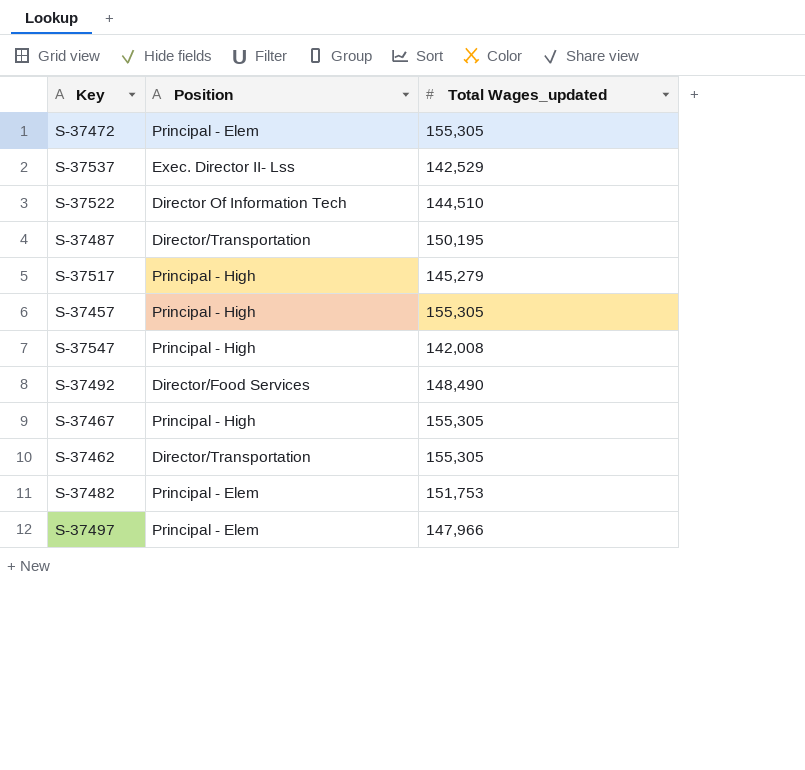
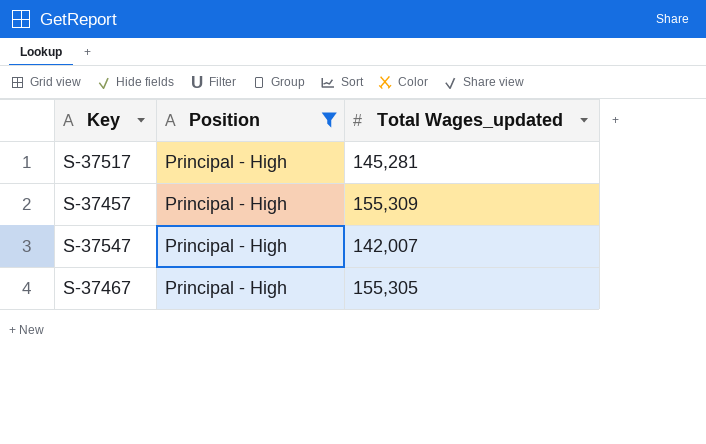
filter: none -> Position = Principal - High
S-37517 | Total Wages_updated: 145,279 -> 145,281
S-37457 | Total Wages_updated: 155,305 -> 155,309
S-37547 | Total Wages_updated: 142,008 -> 142,007

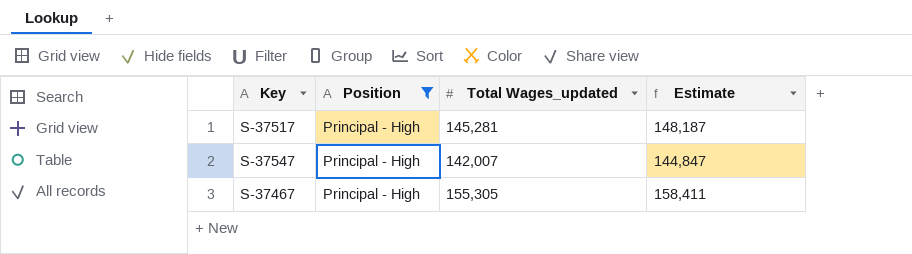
column Estimate | formula: none -> [Total Wages_updated] * 1.02
row S-37457: Principal - High | 155,309 -> none

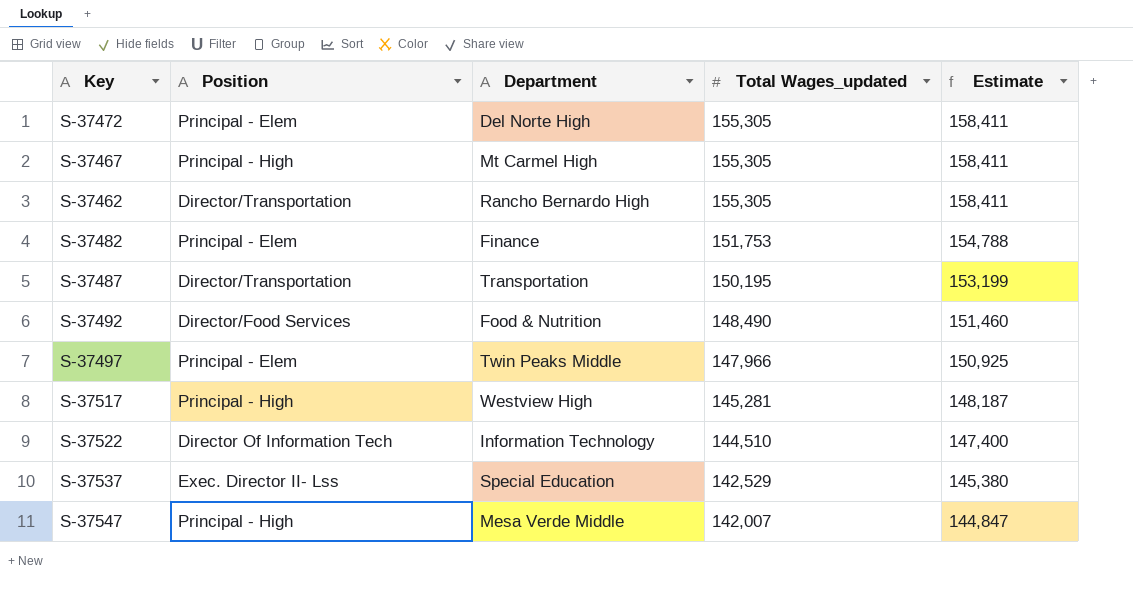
filter: Position = Principal - High -> none
row order: none -> Total Wages_updated descending
column Department | position: none -> 3

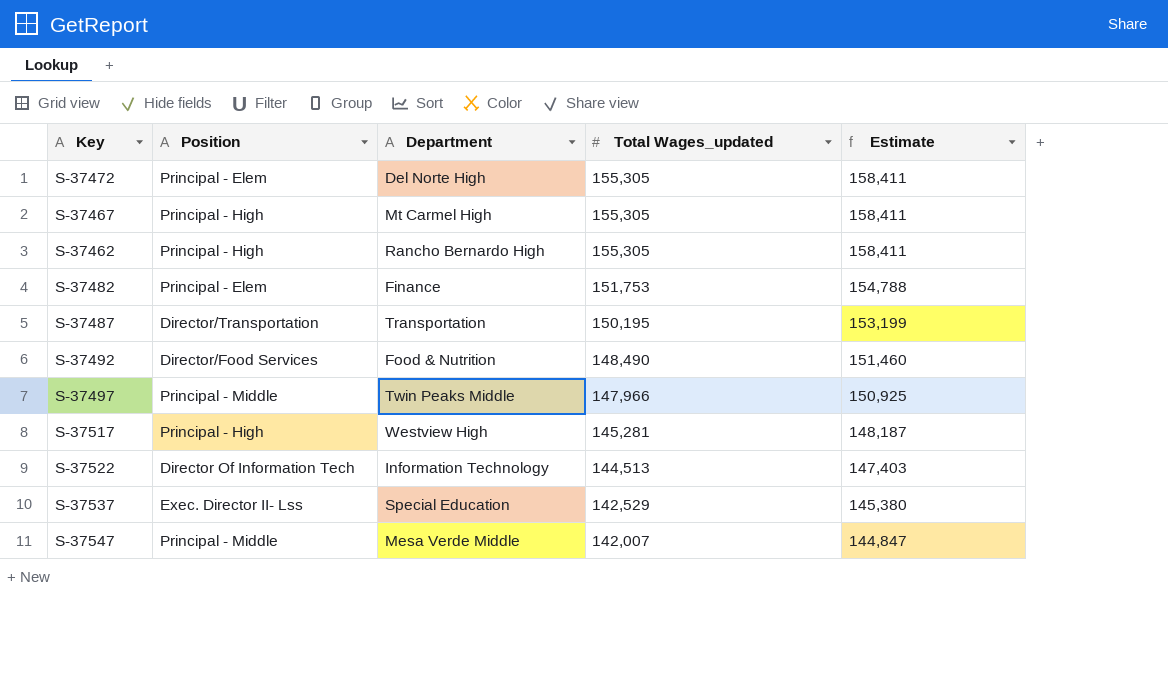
S-37462 | Position: Director/Transportation -> Principal - High
S-37497 | Position: Principal - Elem -> Principal - Middle
S-37522 | Total Wages_updated: 144,510 -> 144,513
S-37522 | Estimate: 147,400 -> 147,403
S-37547 | Position: Principal - High -> Principal - Middle

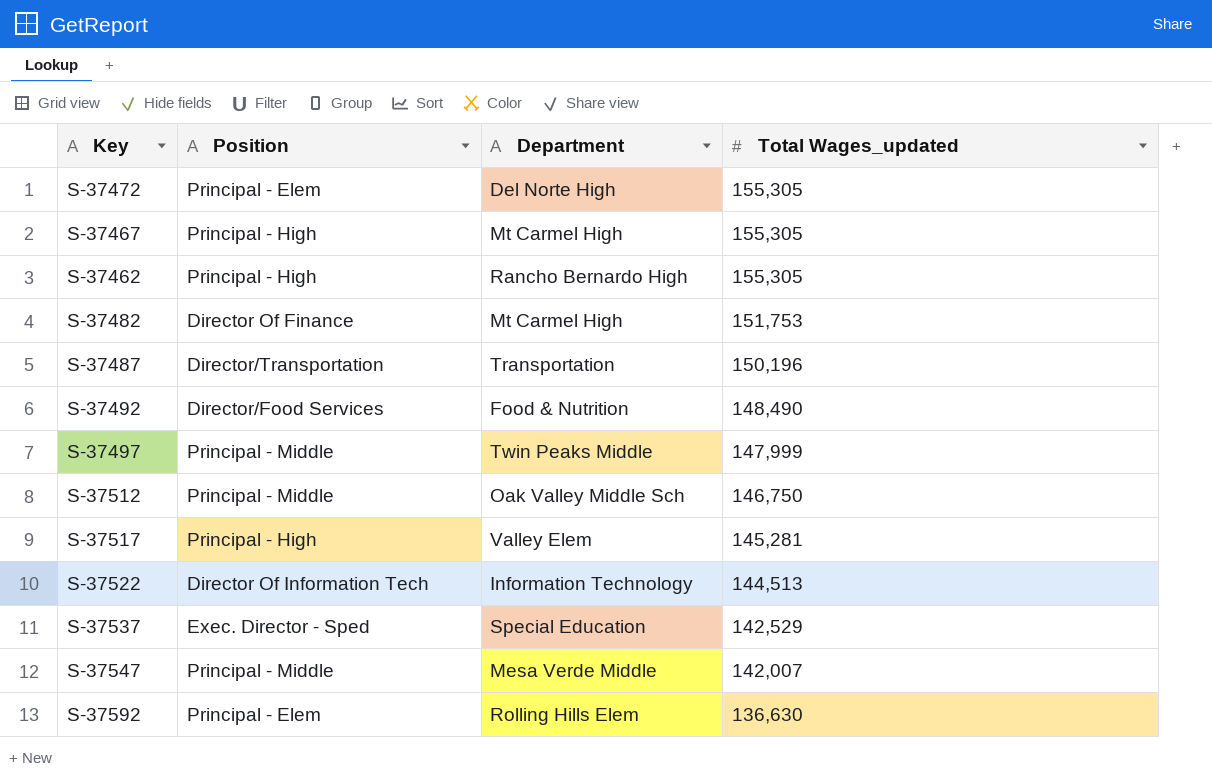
column Estimate | formula: [Total Wages_updated] * 1.02 -> none
S-37482 | Position: Principal - Elem -> Director Of Finance
S-37482 | Department: Finance -> Mt Carmel High
S-37487 | Total Wages_updated: 150,195 -> 150,196
S-37497 | Total Wages_updated: 147,966 -> 147,999
row S-37512: none -> Principal - Middle | Oak Valley Middle Sch | 146,750
S-37517 | Department: Westview High -> Valley Elem
S-37537 | Position: Exec. Director II- Lss -> Exec. Director - Sped
row S-37592: none -> Principal - Elem | Rolling Hills Elem | 136,630

